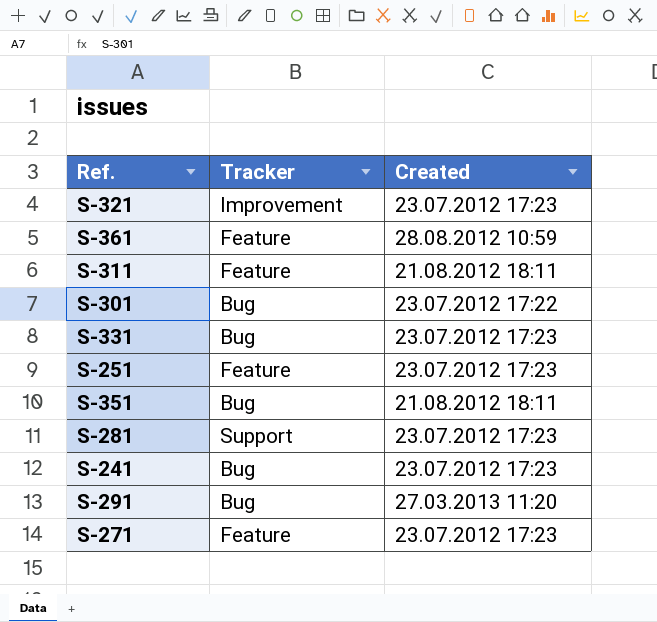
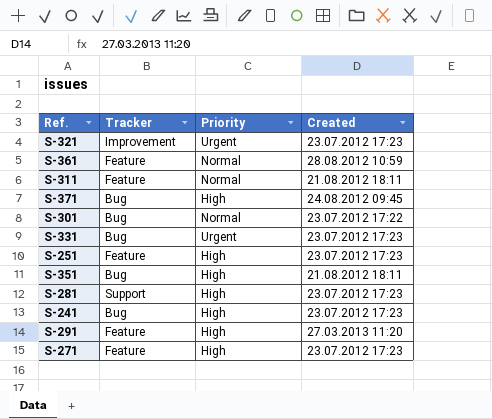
column Priority | position: none -> 3
row S-371: none -> Bug | High | 24.08.2012 09:45
S-291 | Tracker: Bug -> Feature

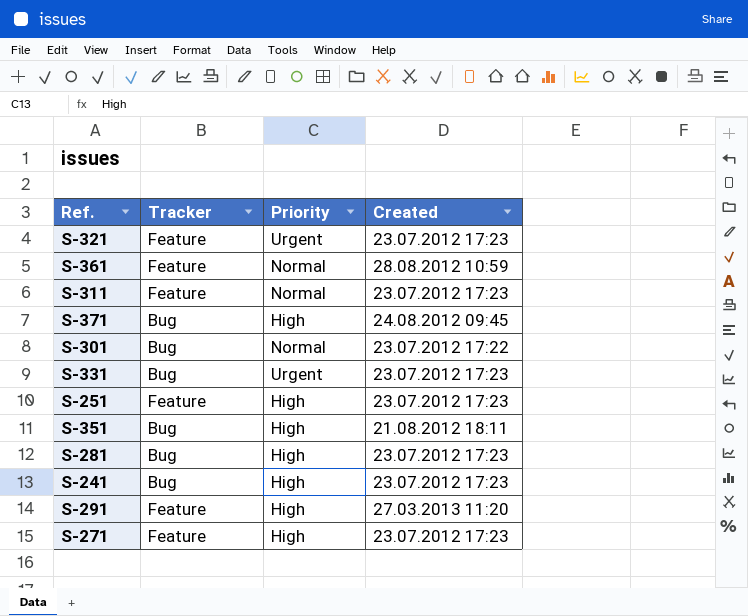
S-321 | Tracker: Improvement -> Feature
S-311 | Created: 21.08.2012 18:11 -> 23.07.2012 17:23
S-281 | Tracker: Support -> Bug

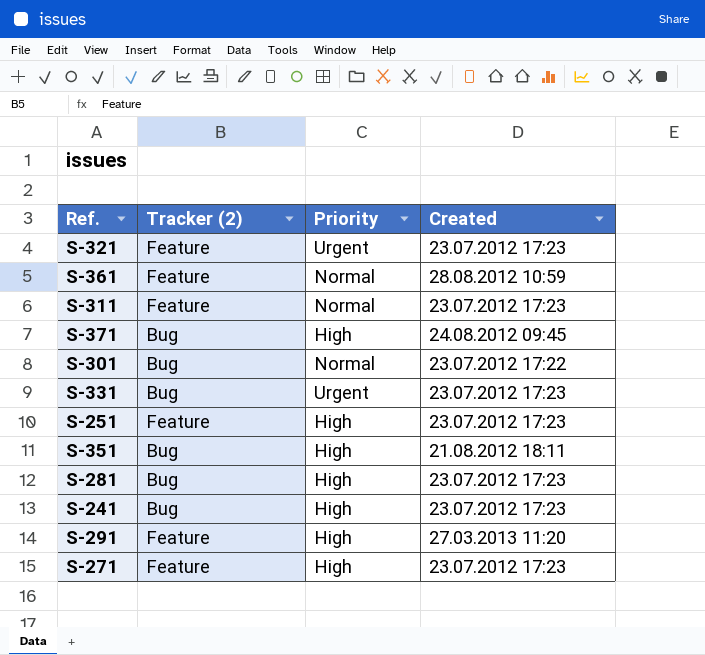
column name: Tracker -> Tracker (2)

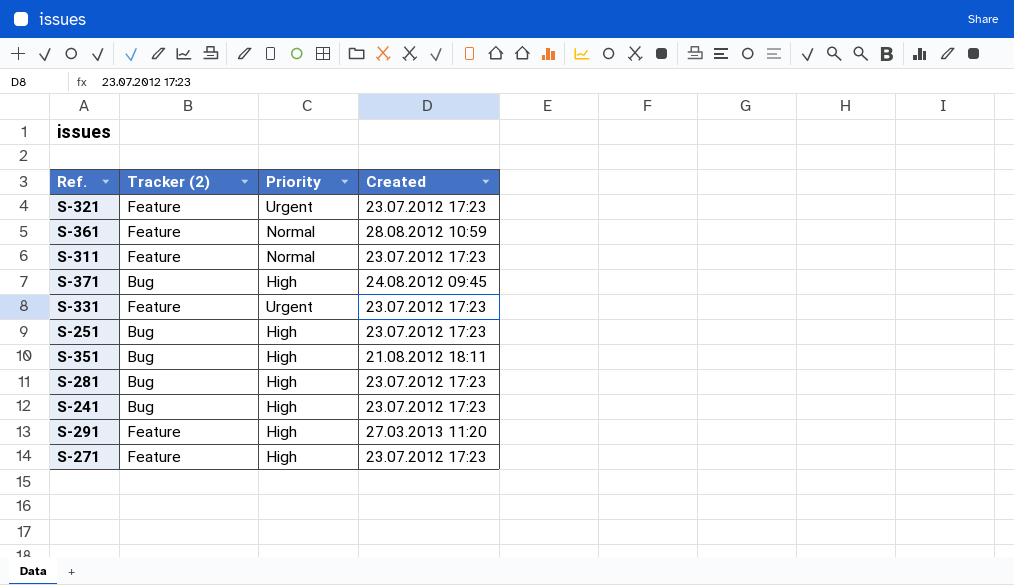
row S-301: Bug | Normal | 23.07.2012 17:22 -> none
S-331 | Tracker (2): Bug -> Feature
S-251 | Tracker (2): Feature -> Bug

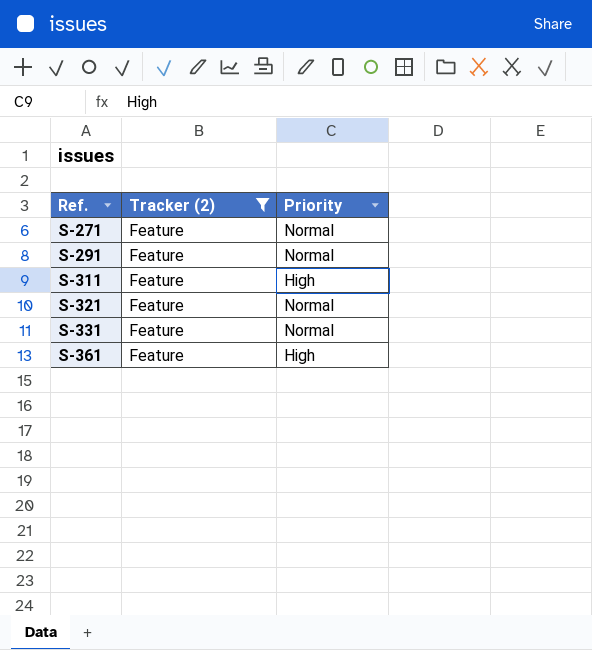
filter: none -> Tracker (2) = Feature
row order: none -> Ref. ascending
column Created | position: 4 -> none
S-271 | Priority: High -> Normal
S-291 | Priority: High -> Normal
S-311 | Priority: Normal -> High
S-321 | Priority: Urgent -> Normal
S-331 | Priority: Urgent -> Normal
S-361 | Priority: Normal -> High

